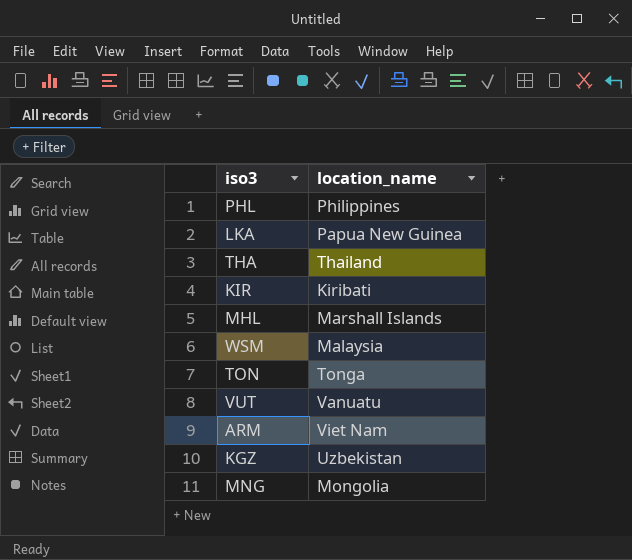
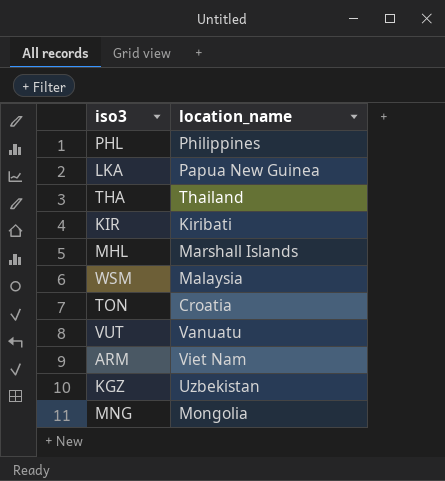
TON | location_name: Tonga -> Croatia

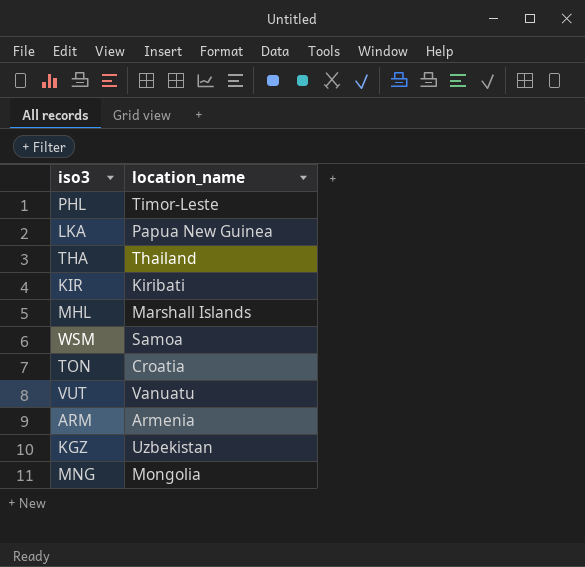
PHL | location_name: Philippines -> Timor-Leste
WSM | location_name: Malaysia -> Samoa
ARM | location_name: Viet Nam -> Armenia

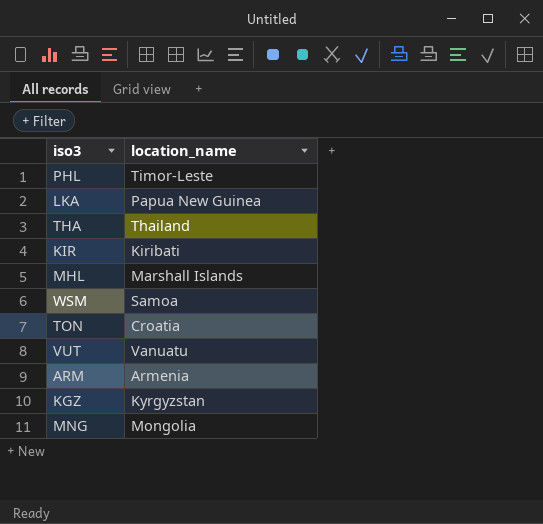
KGZ | location_name: Uzbekistan -> Kyrgyzstan

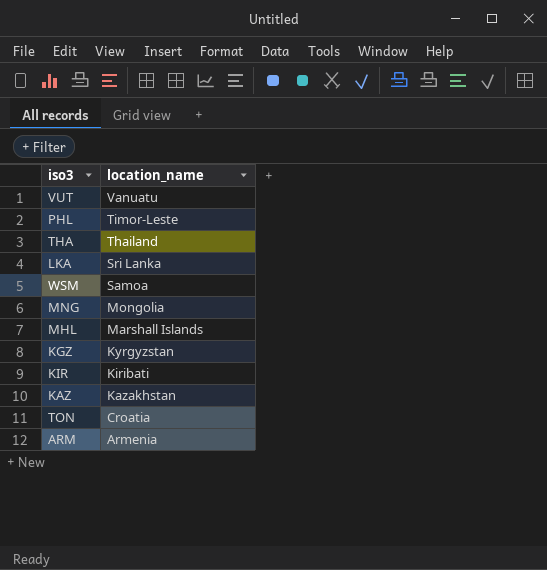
row order: none -> location_name descending
LKA | location_name: Papua New Guinea -> Sri Lanka
row KAZ: none -> Kazakhstan

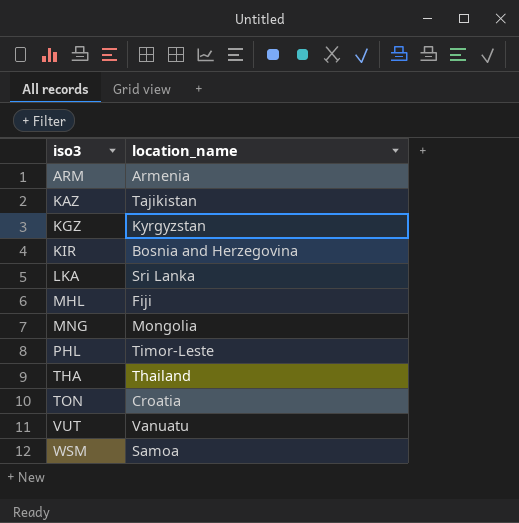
row order: location_name descending -> iso3 ascending
KAZ | location_name: Kazakhstan -> Tajikistan
KIR | location_name: Kiribati -> Bosnia and Herzegovina
MHL | location_name: Marshall Islands -> Fiji

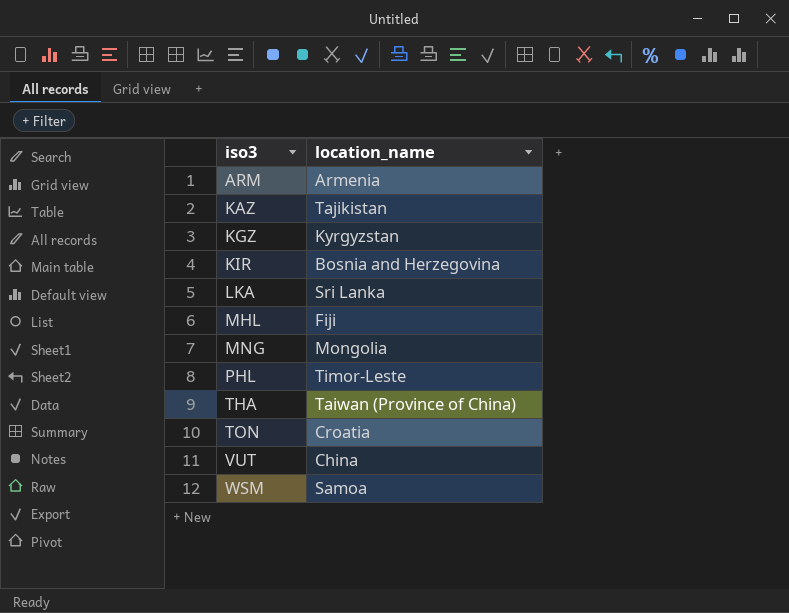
THA | location_name: Thailand -> Taiwan (Province of China)
VUT | location_name: Vanuatu -> China

